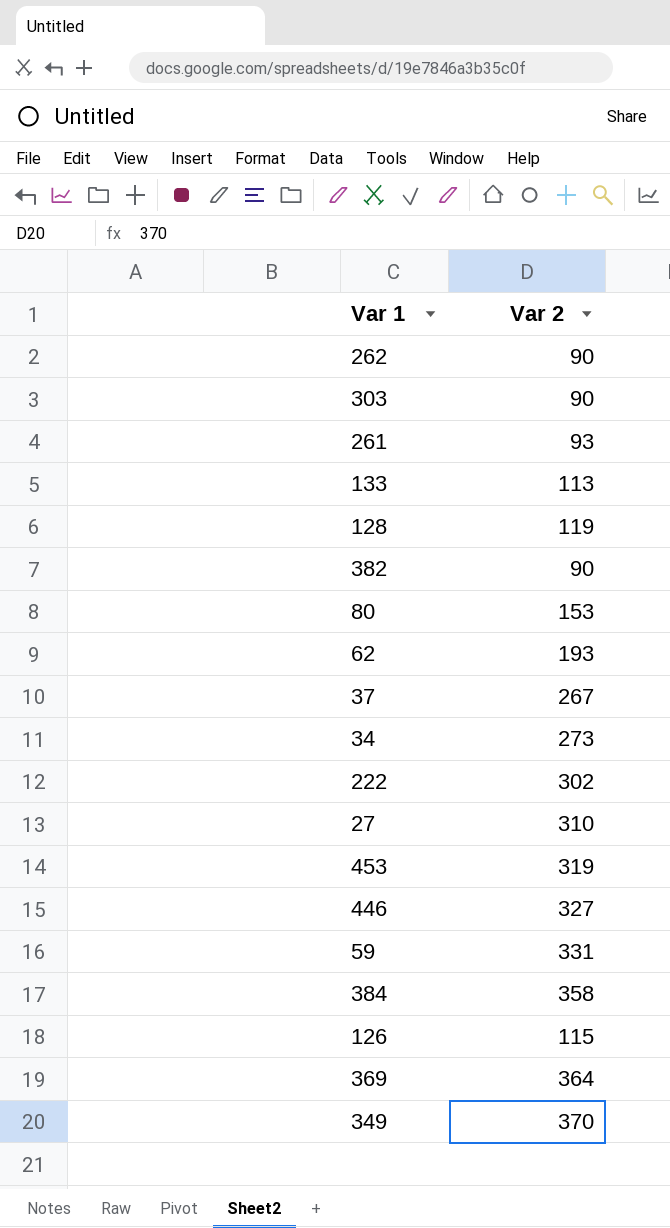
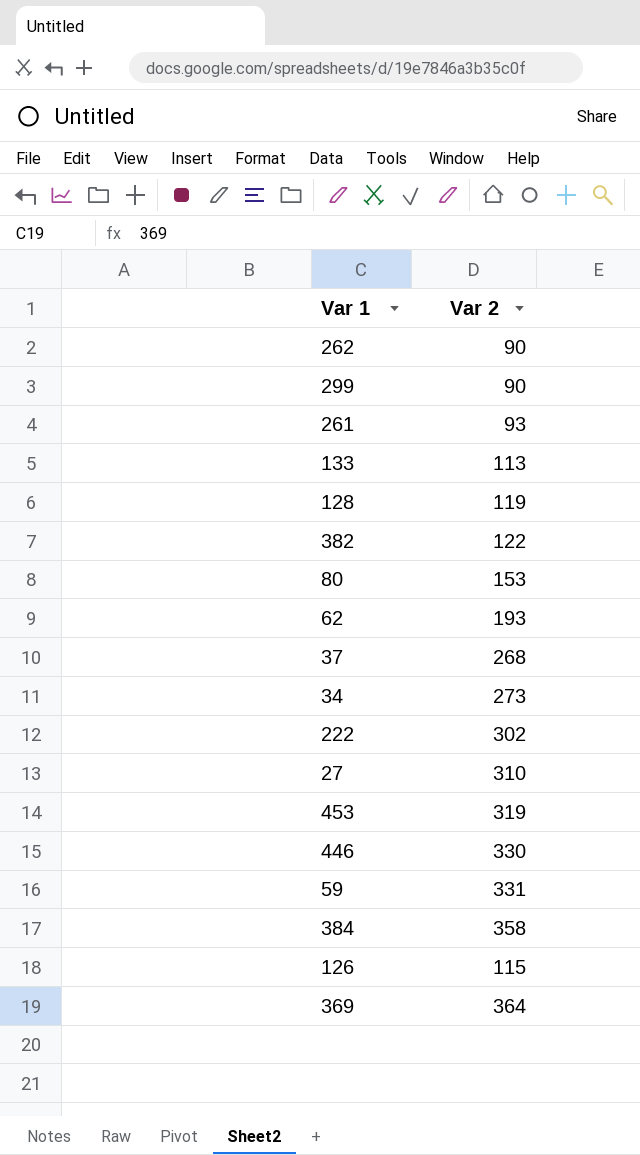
row 303: 90 -> none
row 349: 370 -> none
row 299: none -> 90
382 | Var 2: 90 -> 122
37 | Var 2: 267 -> 268
446 | Var 2: 327 -> 330

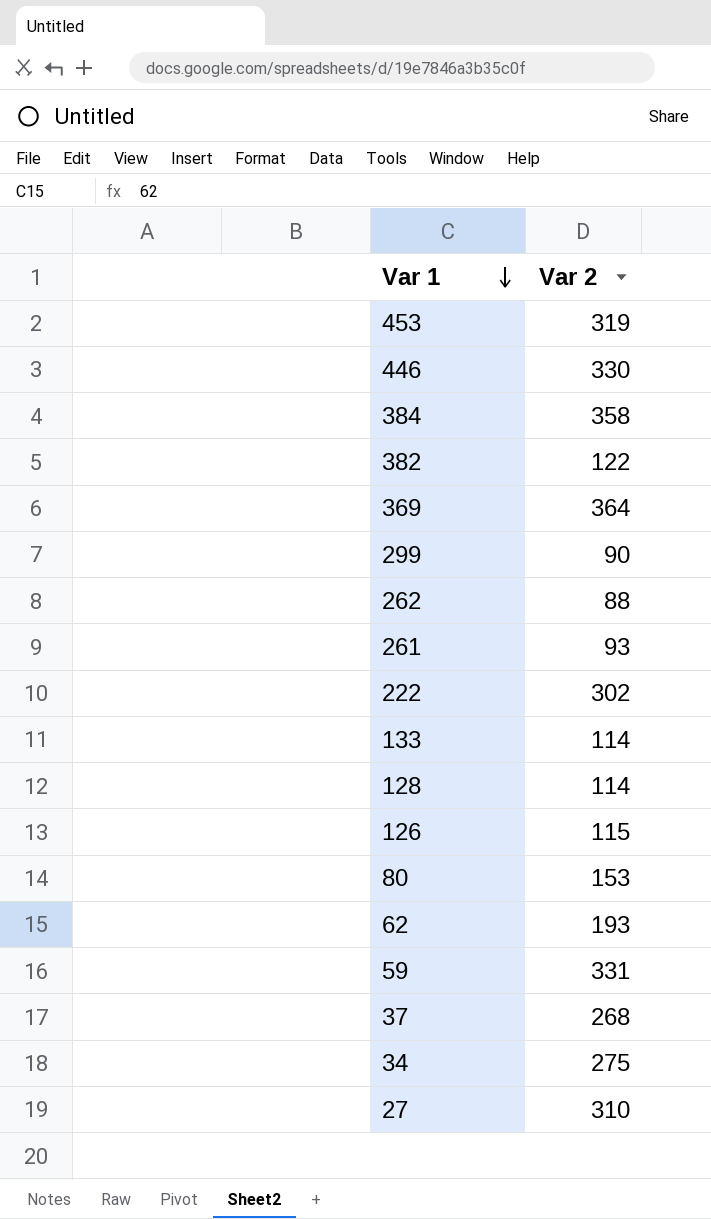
row order: none -> Var 1 descending
262 | Var 2: 90 -> 88
133 | Var 2: 113 -> 114
128 | Var 2: 119 -> 114
34 | Var 2: 273 -> 275

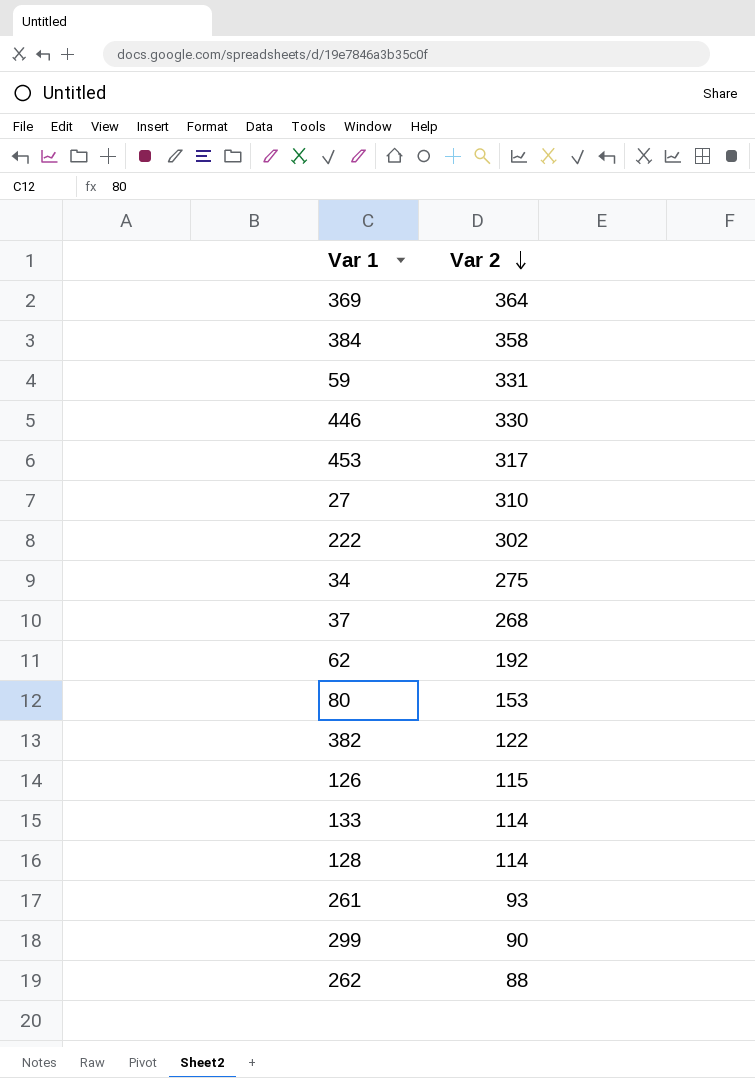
row order: Var 1 descending -> Var 2 descending
453 | Var 2: 319 -> 317
62 | Var 2: 193 -> 192

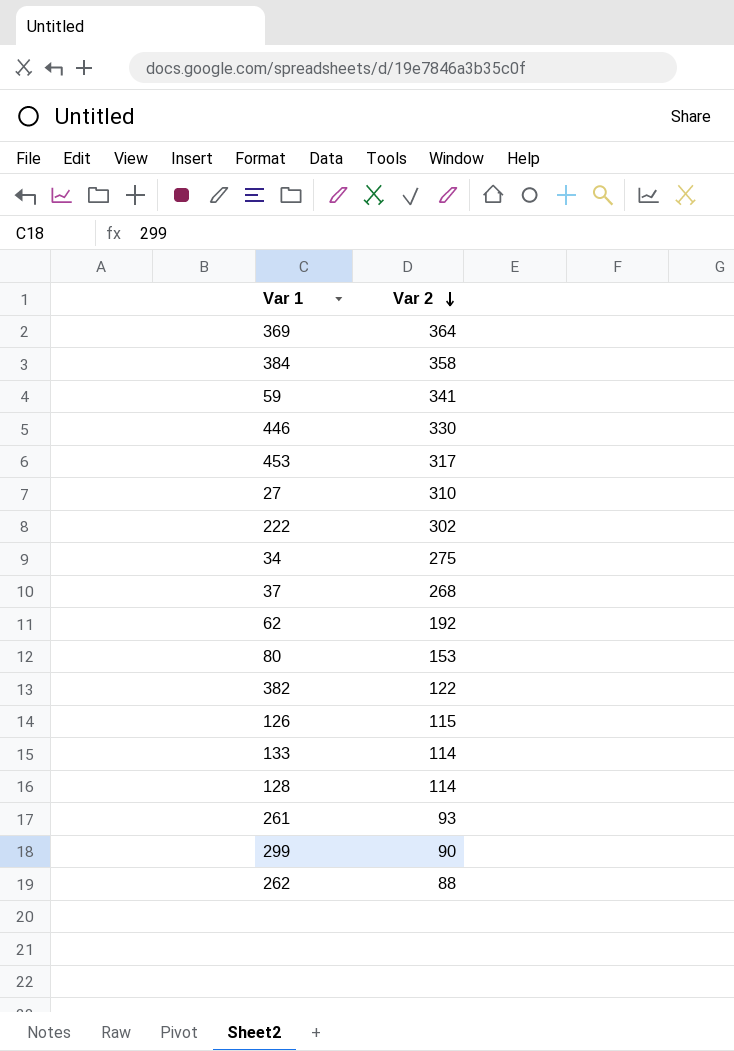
59 | Var 2: 331 -> 341

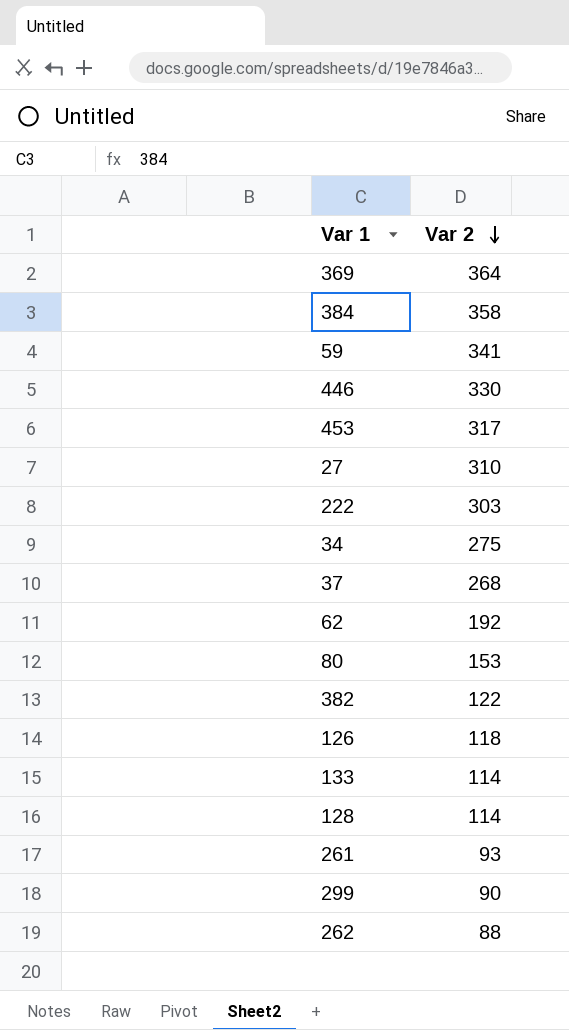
222 | Var 2: 302 -> 303
126 | Var 2: 115 -> 118

